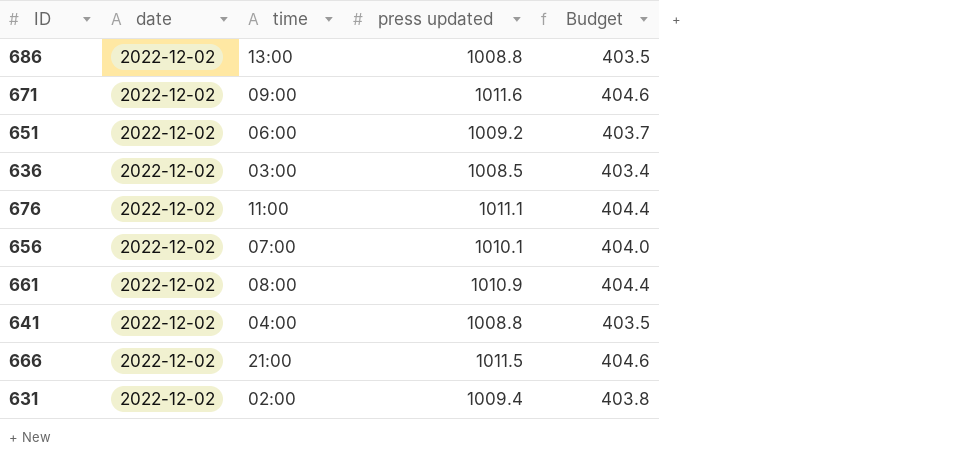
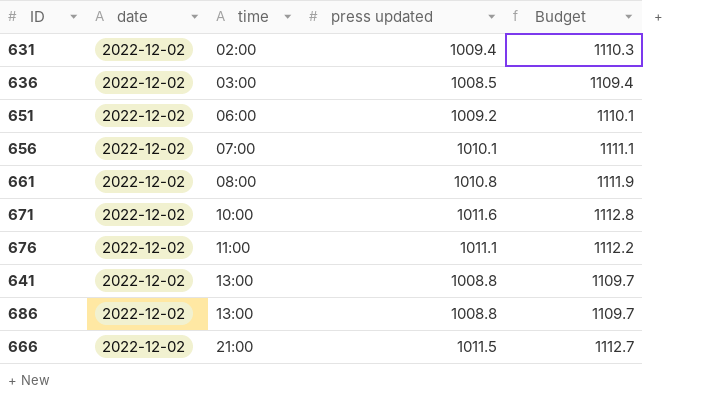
row order: none -> time ascending
column Budget | formula: [press updated] * 0.4 -> [press updated] * 1.1
661 | press updated: 1010.9 -> 1010.8
671 | time: 09:00 -> 10:00
641 | time: 04:00 -> 13:00

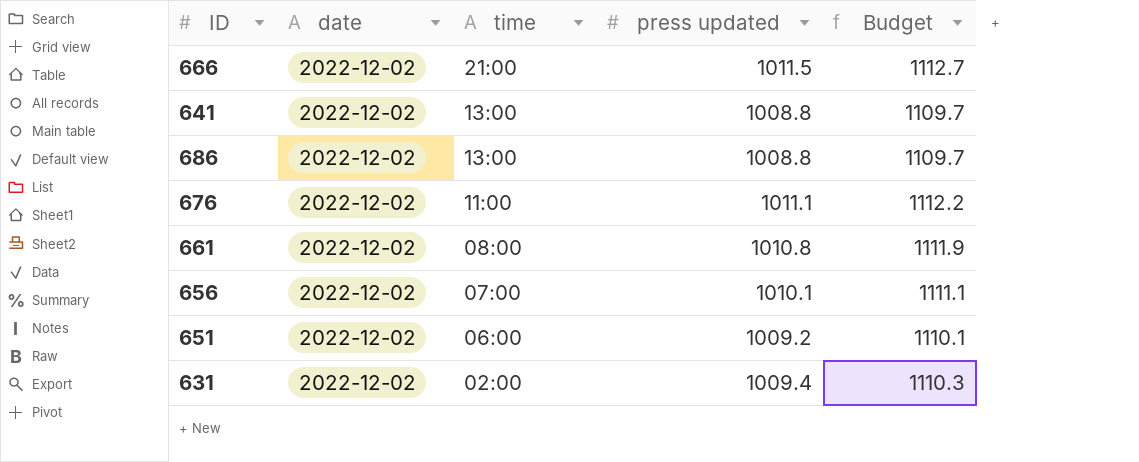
row order: time ascending -> time descending
row 636: 2022-12-02 | 03:00 | 1008.5 | 1109.4 -> none
row 671: 2022-12-02 | 10:00 | 1011.6 | 1112.8 -> none

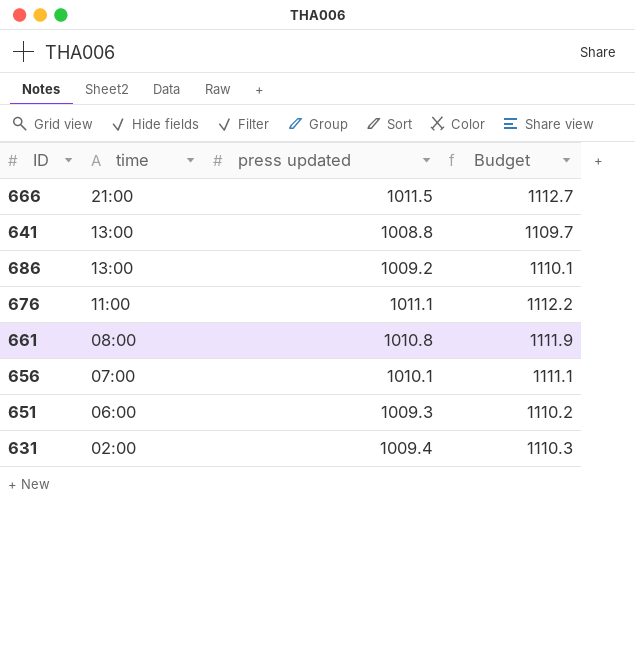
column date | position: 2 -> none
686 | press updated: 1008.8 -> 1009.2
686 | Budget: 1109.7 -> 1110.1
651 | press updated: 1009.2 -> 1009.3
651 | Budget: 1110.1 -> 1110.2

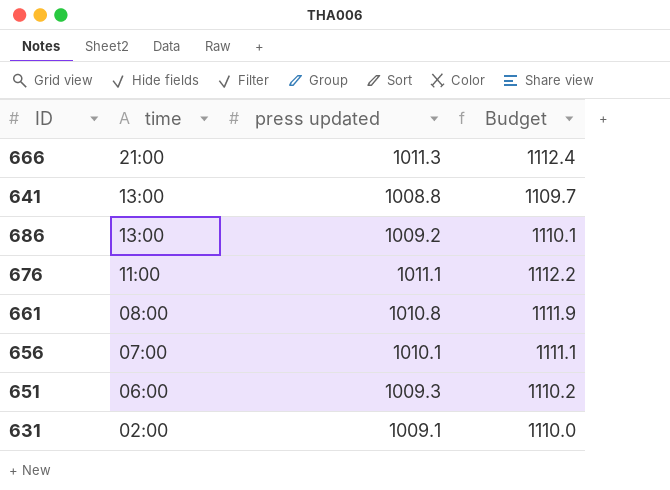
666 | press updated: 1011.5 -> 1011.3
666 | Budget: 1112.7 -> 1112.4
631 | press updated: 1009.4 -> 1009.1
631 | Budget: 1110.3 -> 1110.0

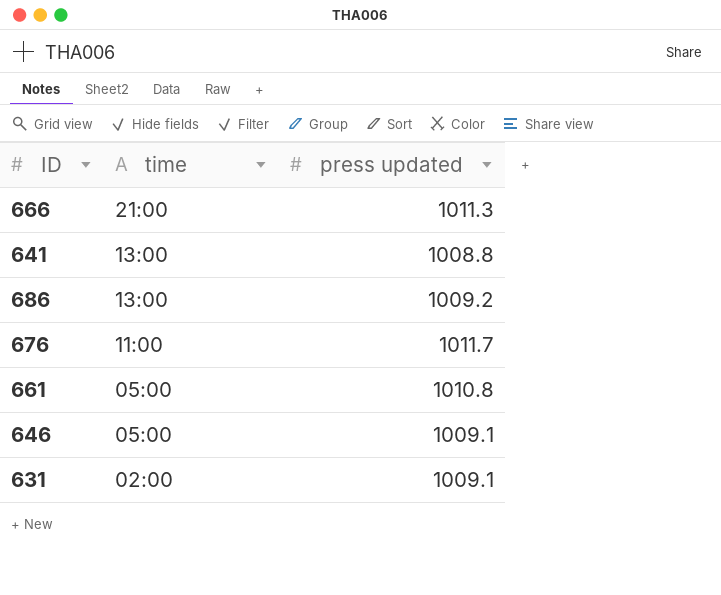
column Budget | formula: [press updated] * 1.1 -> none
row 656: 07:00 | 1010.1 | 1111.1 -> none
row 651: 06:00 | 1009.3 | 1110.2 -> none
676 | press updated: 1011.1 -> 1011.7
661 | time: 08:00 -> 05:00
row 646: none -> 05:00 | 1009.1

